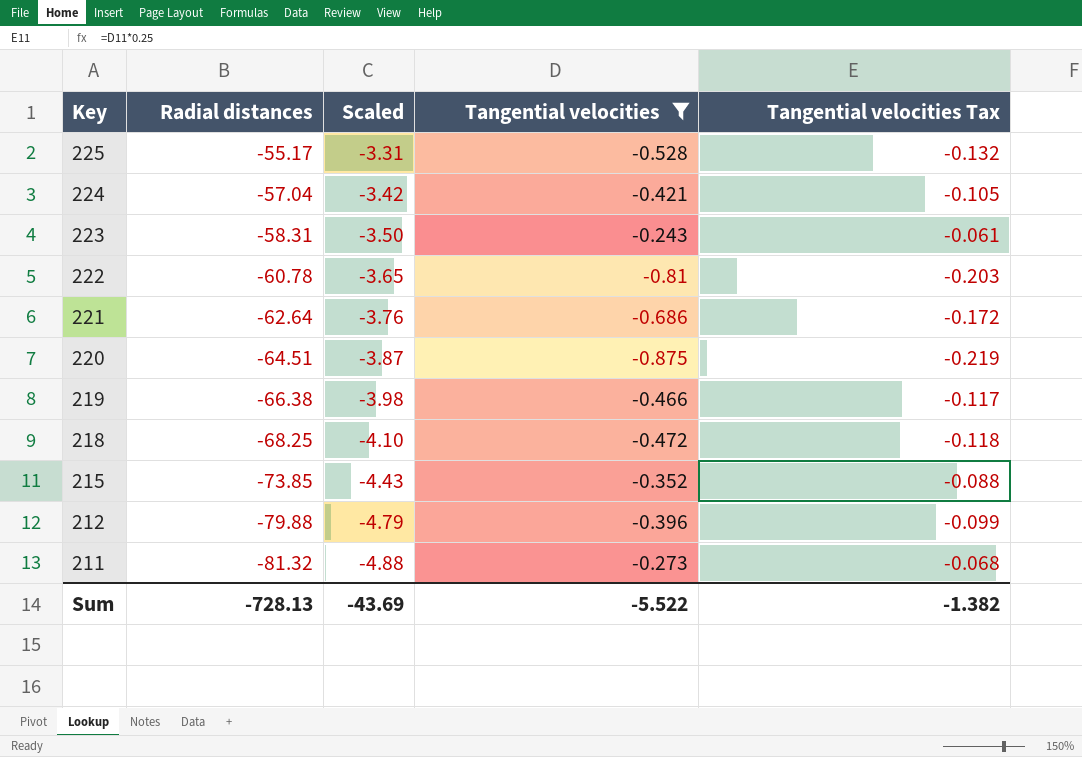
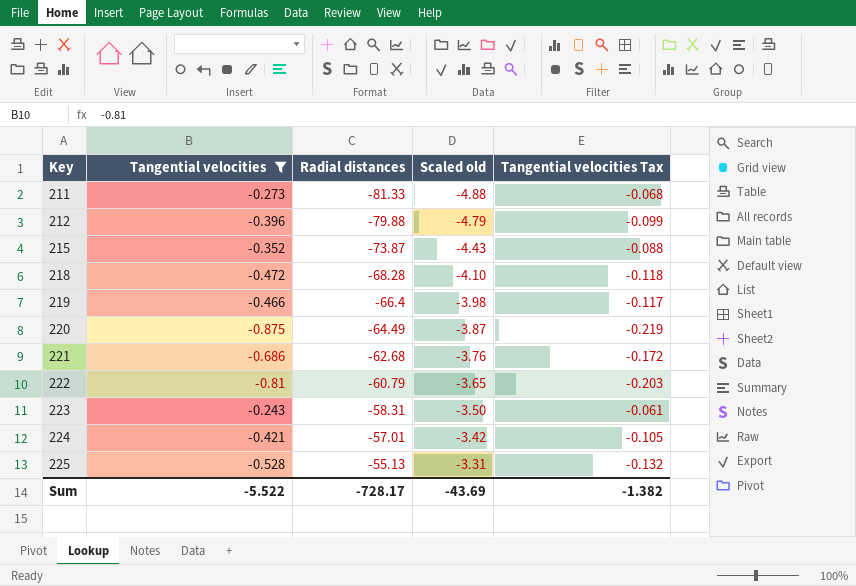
row order: Key descending -> Key ascending
column Tangential velocities | position: 4 -> 2
column name: Scaled -> Scaled old
211 | Radial distances: -81.32 -> -81.33
215 | Radial distances: -73.85 -> -73.87
218 | Radial distances: -68.25 -> -68.28
219 | Radial distances: -66.38 -> -66.4
220 | Radial distances: -64.51 -> -64.49
221 | Radial distances: -62.64 -> -62.68
222 | Radial distances: -60.78 -> -60.79
224 | Radial distances: -57.04 -> -57.01
225 | Radial distances: -55.17 -> -55.13
Sum | Radial distances: -728.13 -> -728.17

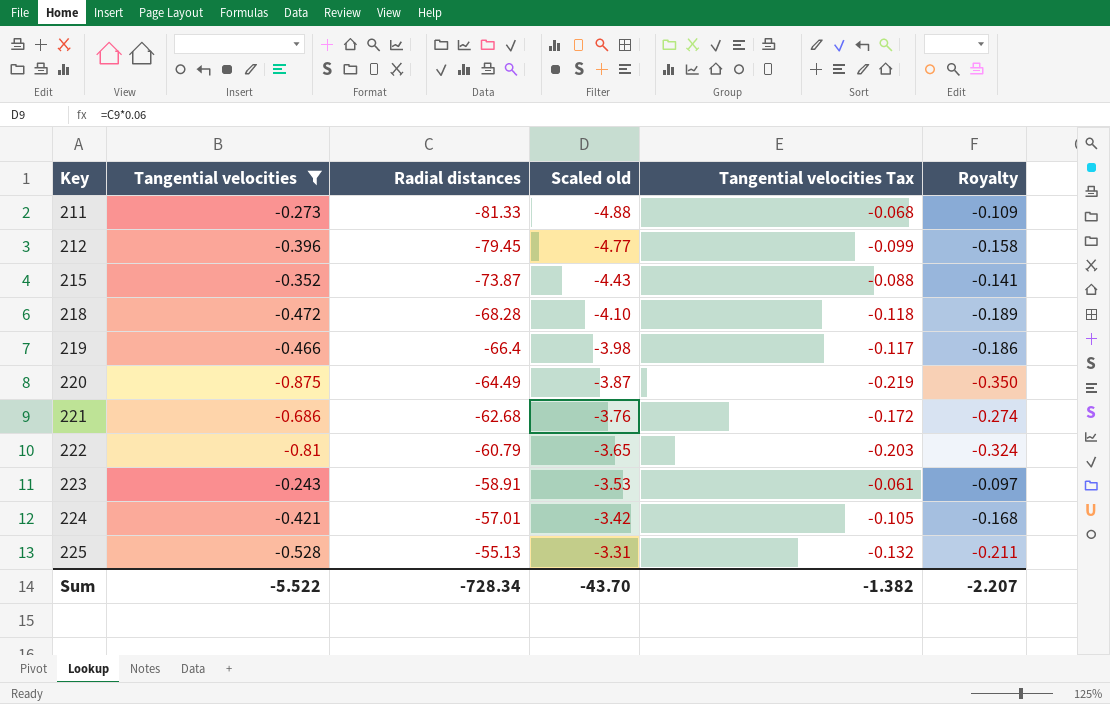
column Royalty | formula: none -> [Tangential velocities] * 0.4
212 | Radial distances: -79.88 -> -79.45
212 | Scaled old: -4.79 -> -4.77
223 | Radial distances: -58.31 -> -58.91
223 | Scaled old: -3.50 -> -3.53
Sum | Radial distances: -728.17 -> -728.34
Sum | Scaled old: -43.69 -> -43.70

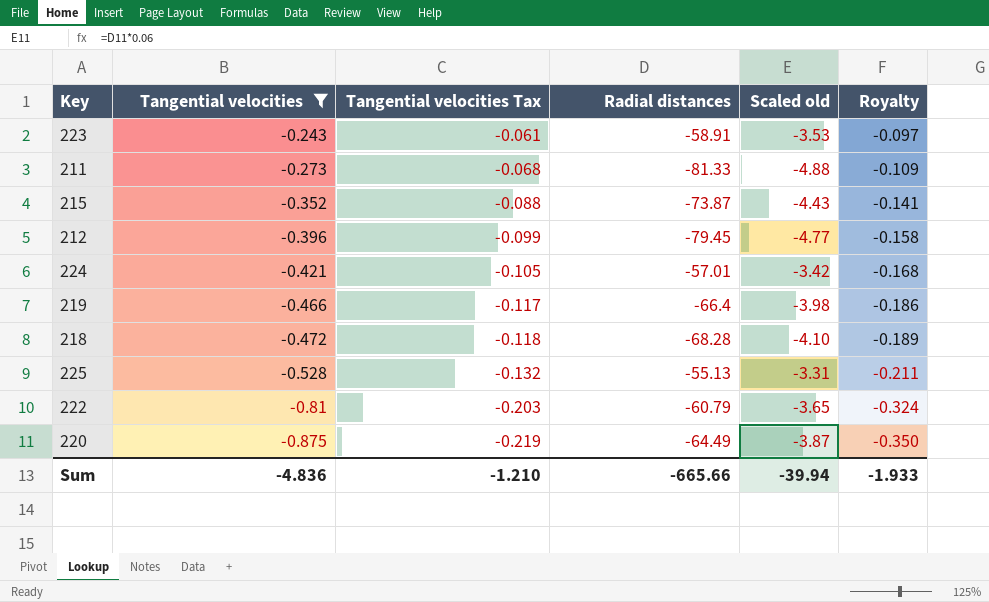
row order: Key ascending -> Tangential velocities descending
column Tangential velocities Tax | position: 5 -> 3
row 221: -0.686 | -62.68 | -3.76 | -0.172 | -0.274 -> none
Sum | Tangential velocities: -5.522 -> -4.836
Sum | Tangential velocities Tax: -1.382 -> -1.210
Sum | Radial distances: -728.34 -> -665.66
Sum | Scaled old: -43.70 -> -39.94
Sum | Royalty: -2.207 -> -1.933

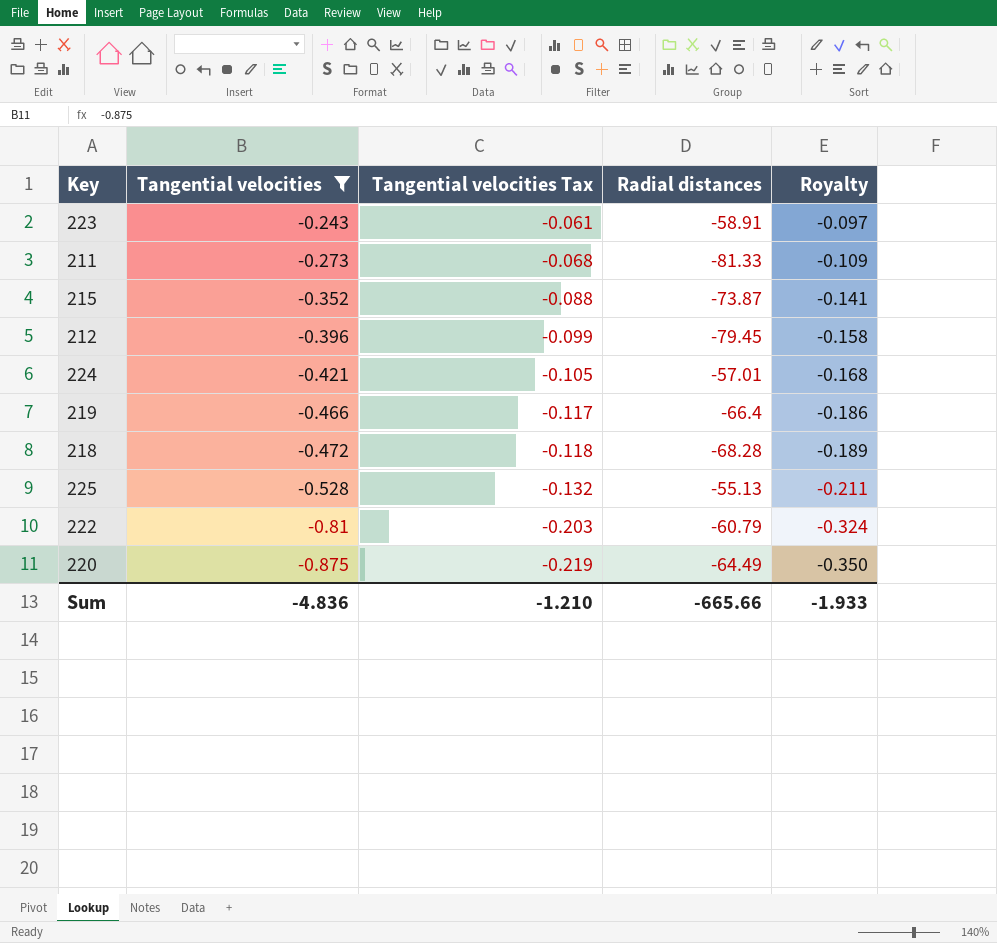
column Scaled old | formula: [Radial distances] * 0.06 -> none

